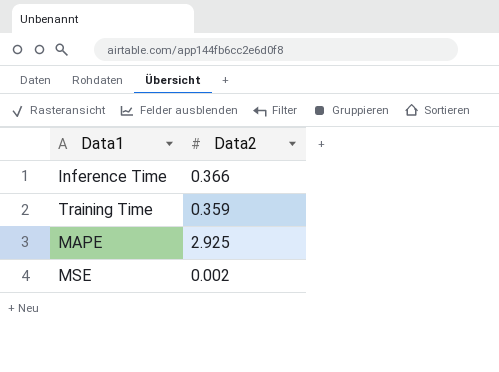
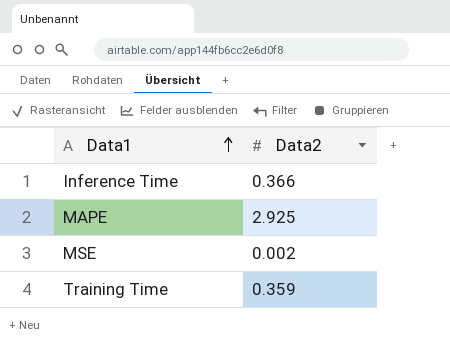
row order: none -> Data1 ascending

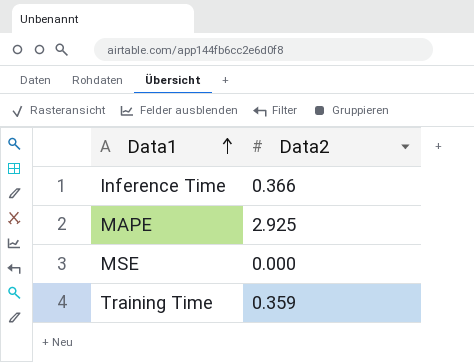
MSE | Data2: 0.002 -> 0.000

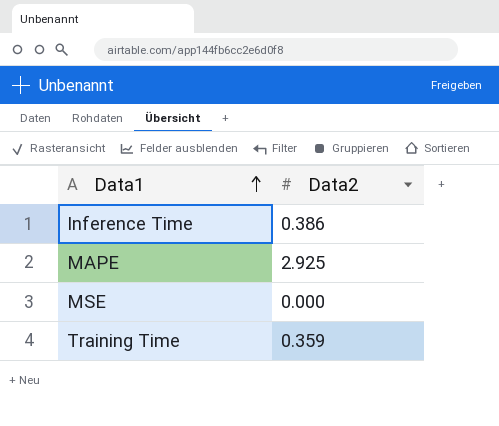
Inference Time | Data2: 0.366 -> 0.386

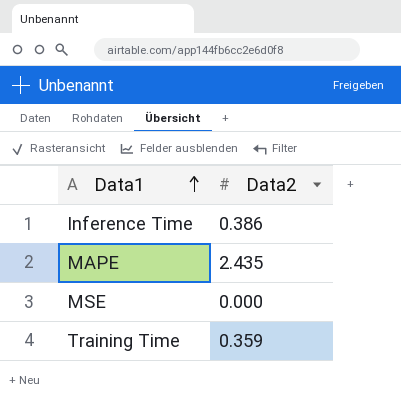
MAPE | Data2: 2.925 -> 2.435

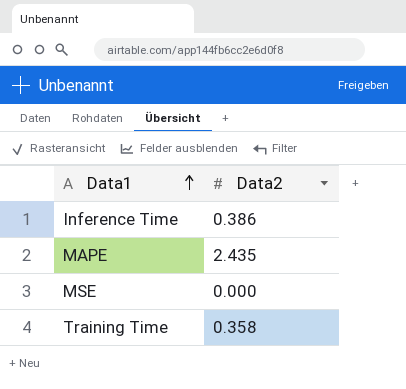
Training Time | Data2: 0.359 -> 0.358

